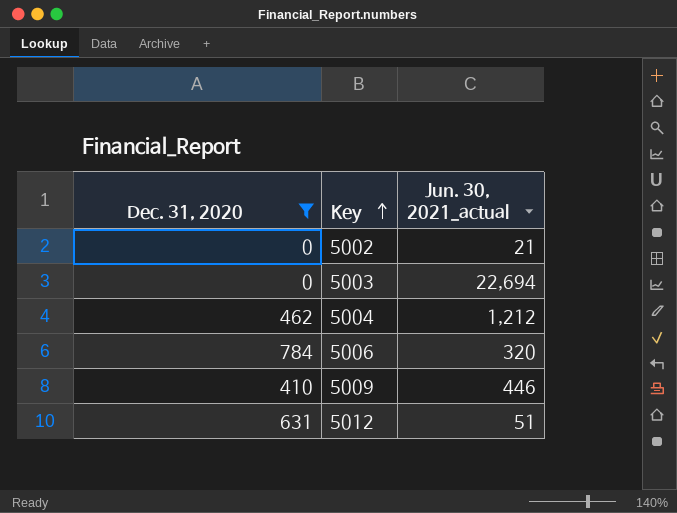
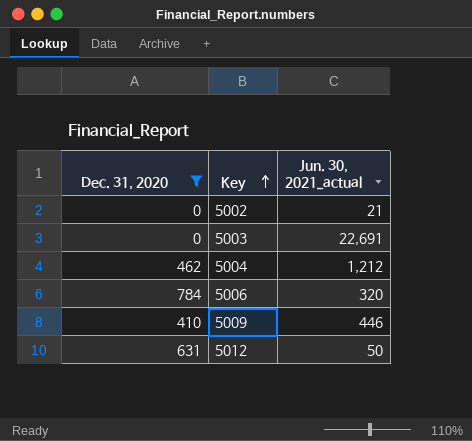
5003 | Jun. 30, 2021_actual: 22,694 -> 22,691
5012 | Jun. 30, 2021_actual: 51 -> 50

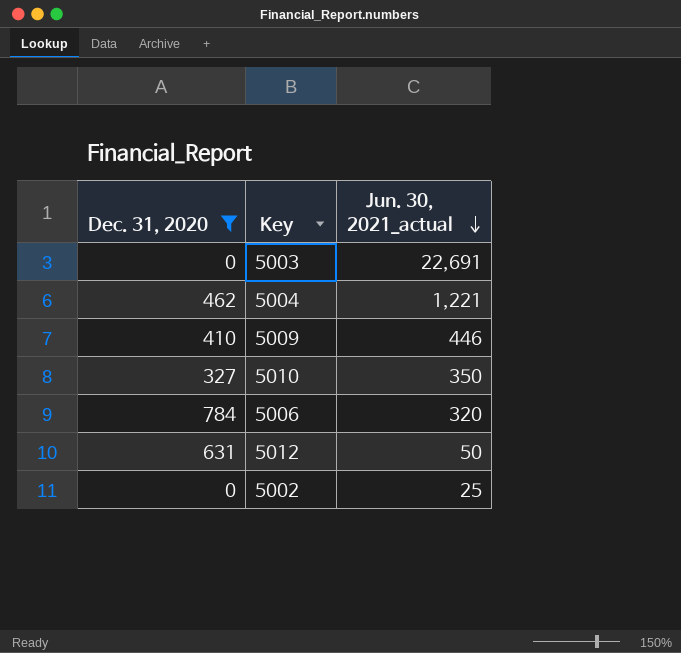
row order: Key ascending -> Jun. 30, 2021_actual descending
5004 | Jun. 30, 2021_actual: 1,212 -> 1,221
row 5010: none -> 327 | 350
5002 | Jun. 30, 2021_actual: 21 -> 25

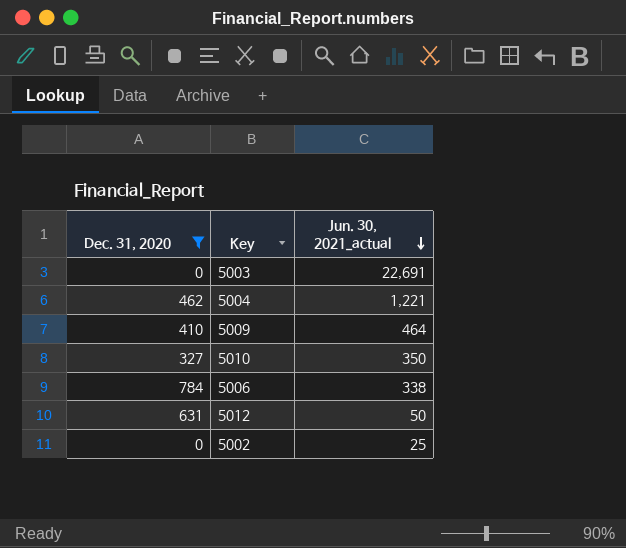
5009 | Jun. 30, 2021_actual: 446 -> 464
5006 | Jun. 30, 2021_actual: 320 -> 338

